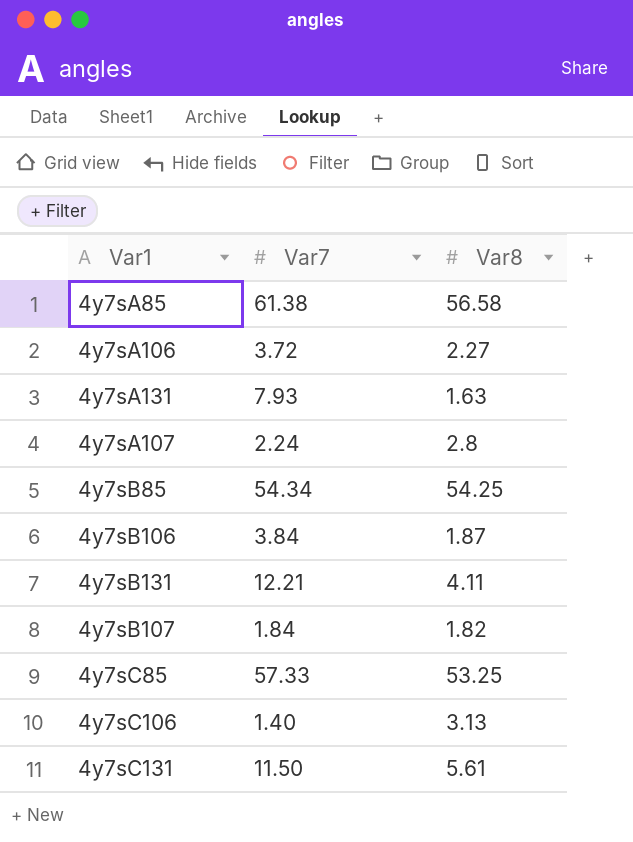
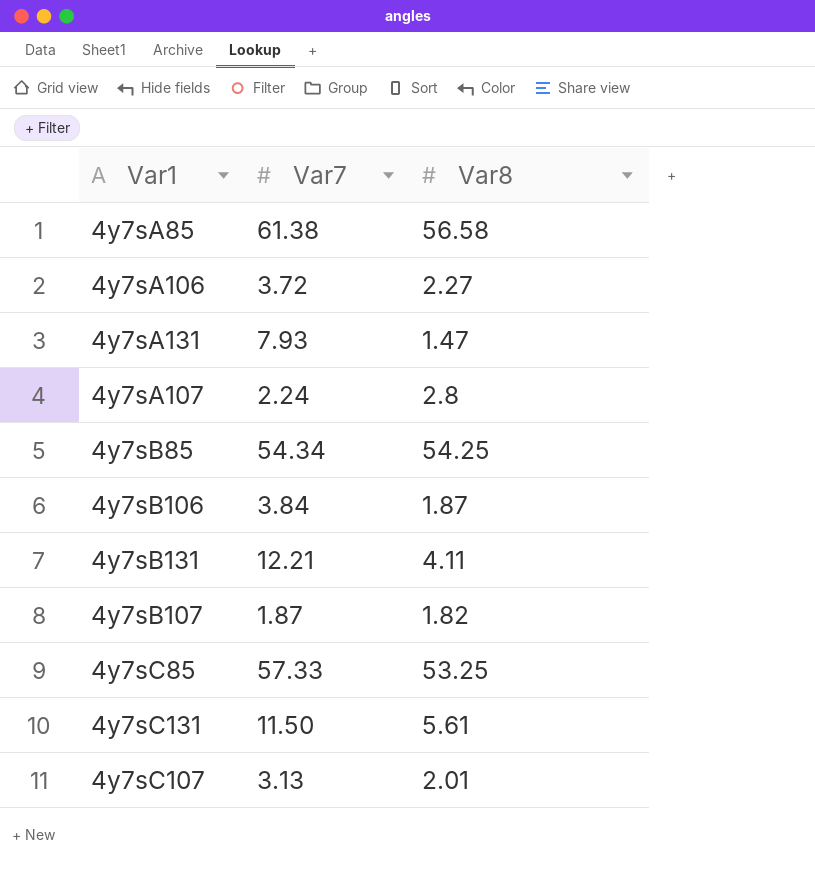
row 4y7sC106: 1.40 | 3.13 -> none
4y7sA131 | Var8: 1.63 -> 1.47
4y7sB107 | Var7: 1.84 -> 1.87
row 4y7sC107: none -> 3.13 | 2.01

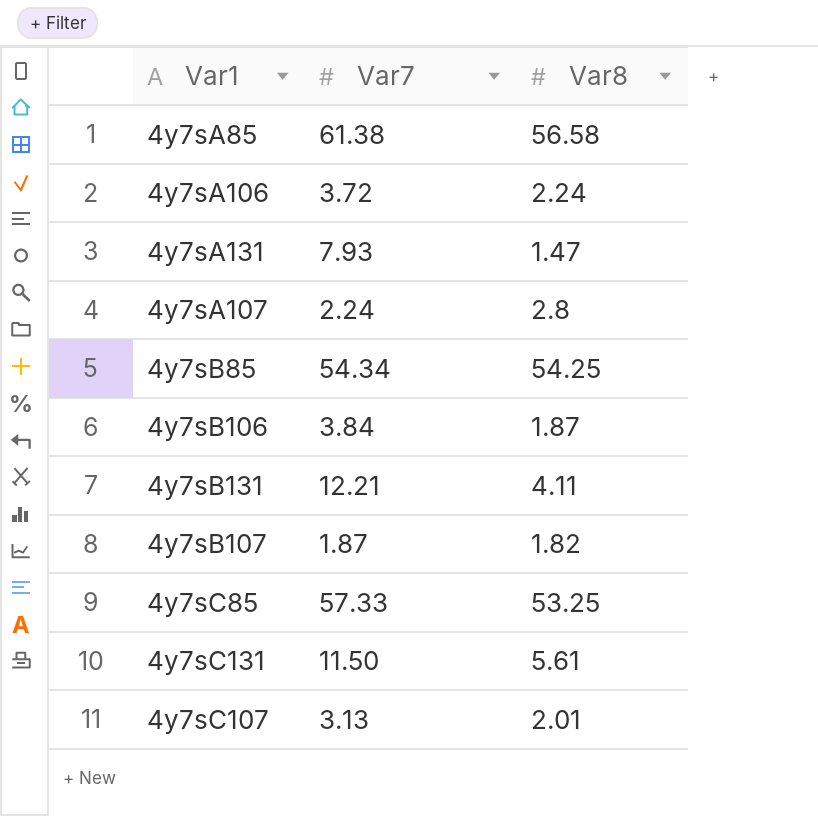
4y7sA106 | Var8: 2.27 -> 2.24

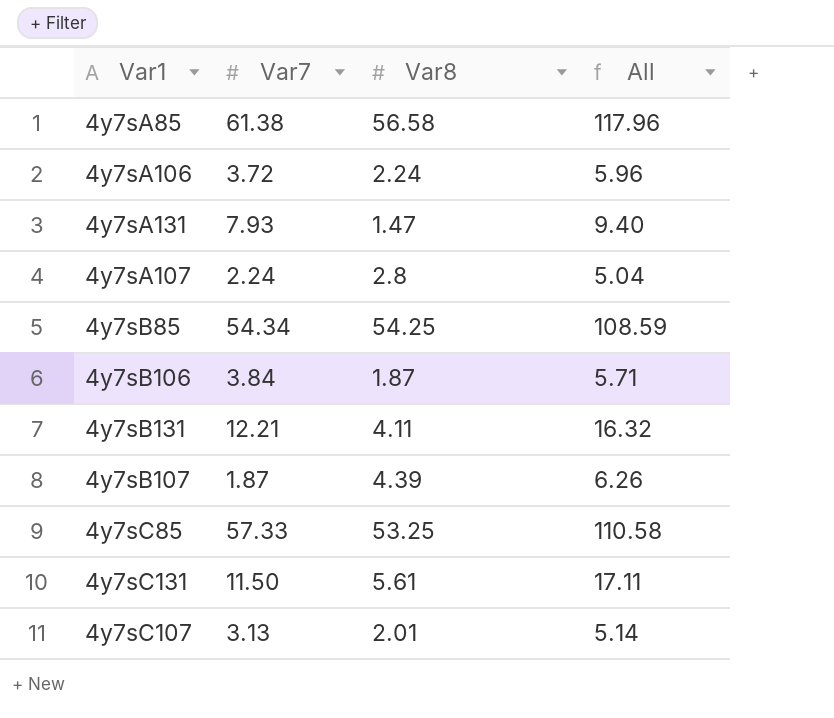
column All | formula: none -> [Var7] + [Var8]
4y7sB107 | Var8: 1.82 -> 4.39

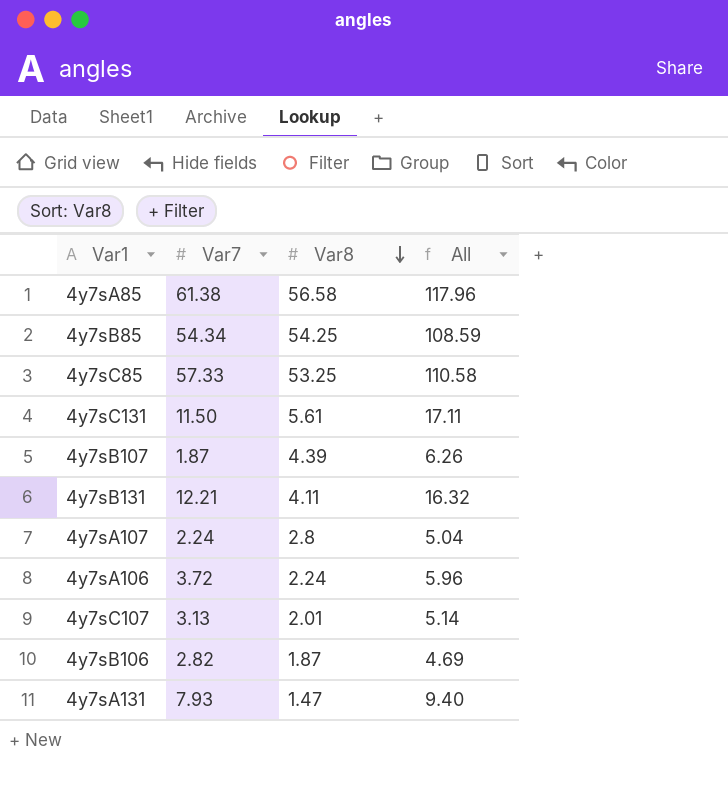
row order: none -> Var8 descending
4y7sB106 | Var7: 3.84 -> 2.82
4y7sB106 | All: 5.71 -> 4.69

